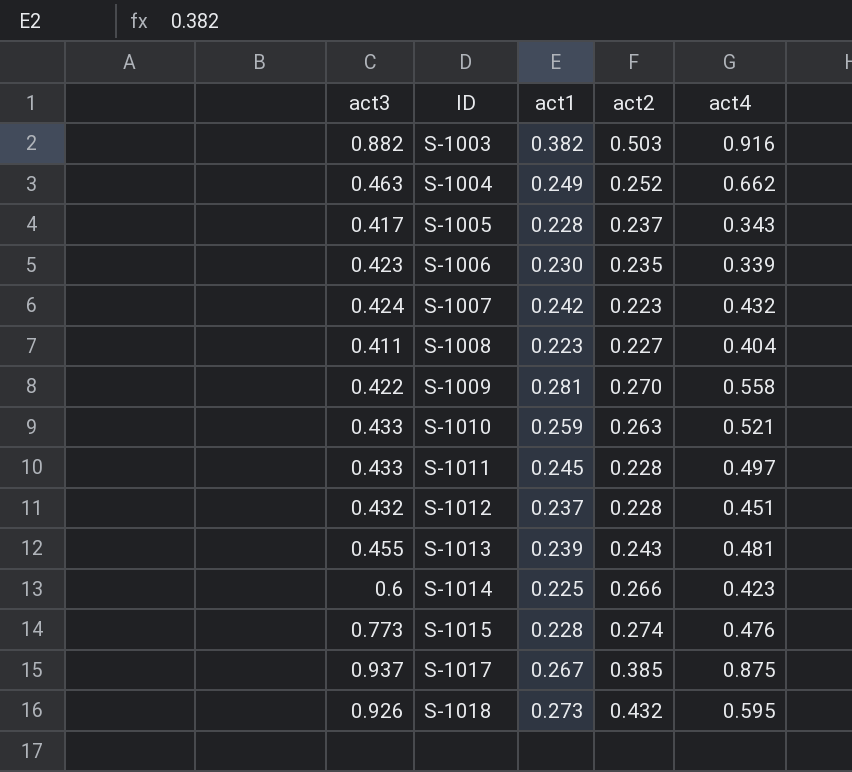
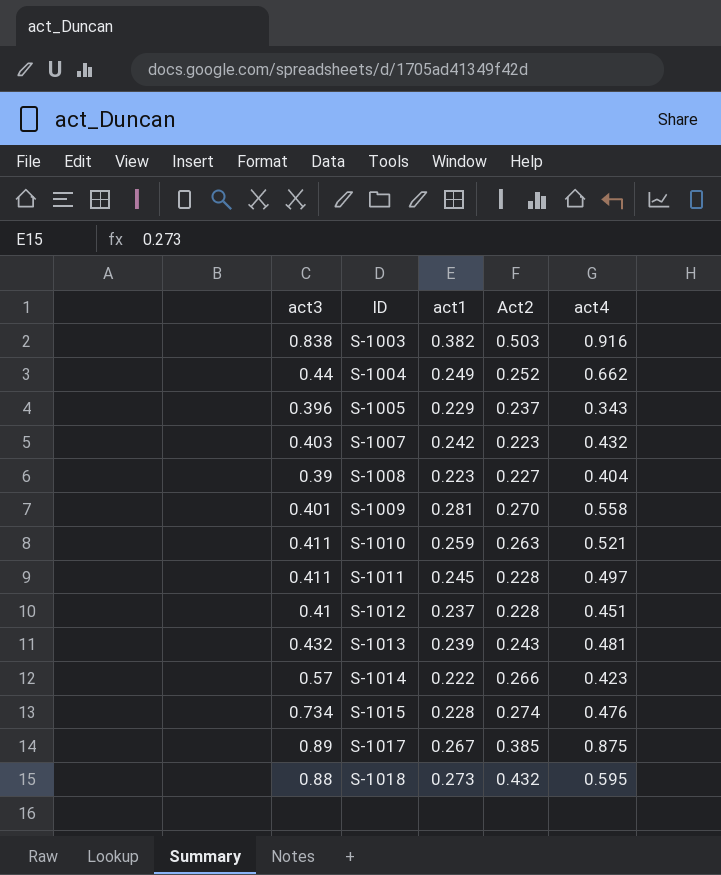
column name: act2 -> Act2
row S-1006: 0.423 | 0.230 | 0.235 | 0.339 -> none
S-1003 | act3: 0.882 -> 0.838
S-1004 | act3: 0.463 -> 0.44
S-1005 | act3: 0.417 -> 0.396
S-1005 | act1: 0.228 -> 0.229
S-1007 | act3: 0.424 -> 0.403
S-1008 | act3: 0.411 -> 0.39
S-1009 | act3: 0.422 -> 0.401
S-1010 | act3: 0.433 -> 0.411
S-1011 | act3: 0.433 -> 0.411
S-1012 | act3: 0.432 -> 0.41
S-1013 | act3: 0.455 -> 0.432
S-1014 | act3: 0.6 -> 0.57
S-1014 | act1: 0.225 -> 0.222
S-1015 | act3: 0.773 -> 0.734
S-1017 | act3: 0.937 -> 0.89
S-1018 | act3: 0.926 -> 0.88

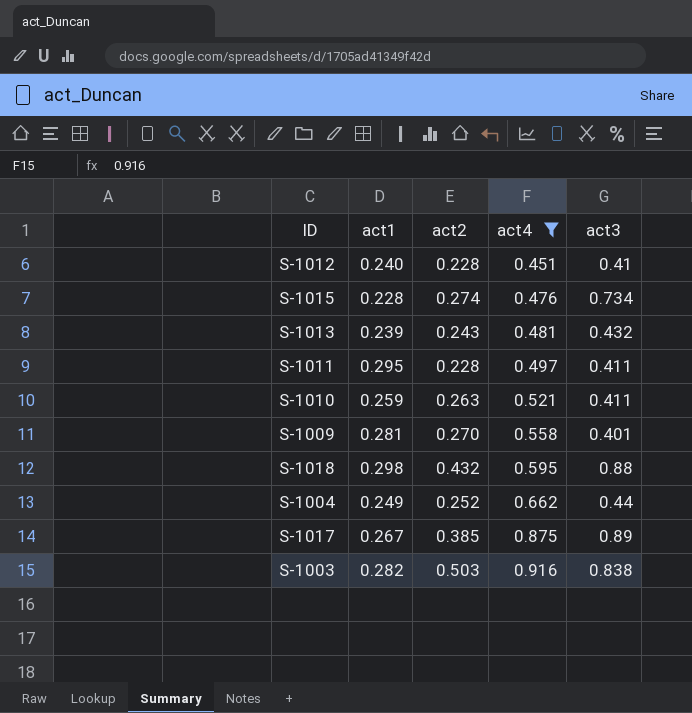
filter: none -> act4 >= 0.451
row order: ID ascending -> act4 ascending
column name: Act2 -> act2
column act3 | position: 1 -> 5
S-1012 | act1: 0.237 -> 0.240
S-1011 | act1: 0.245 -> 0.295
S-1018 | act1: 0.273 -> 0.298
S-1003 | act1: 0.382 -> 0.282

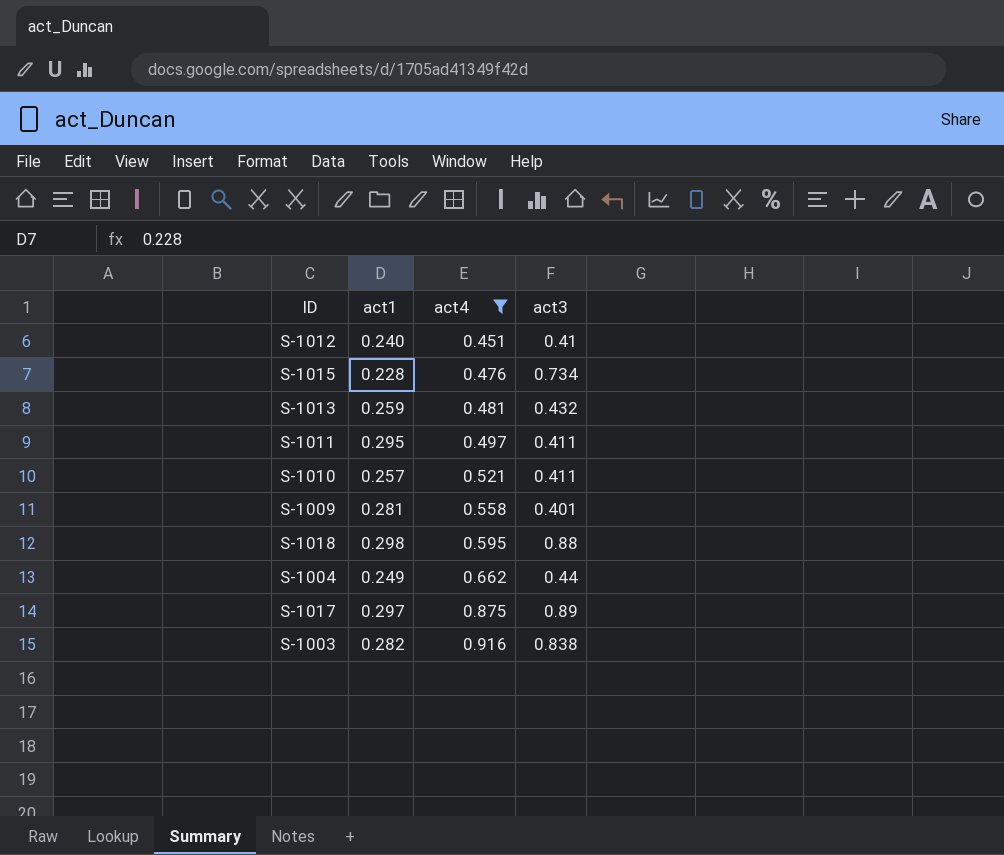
column act2 | position: 3 -> none
S-1013 | act1: 0.239 -> 0.259
S-1010 | act1: 0.259 -> 0.257
S-1017 | act1: 0.267 -> 0.297

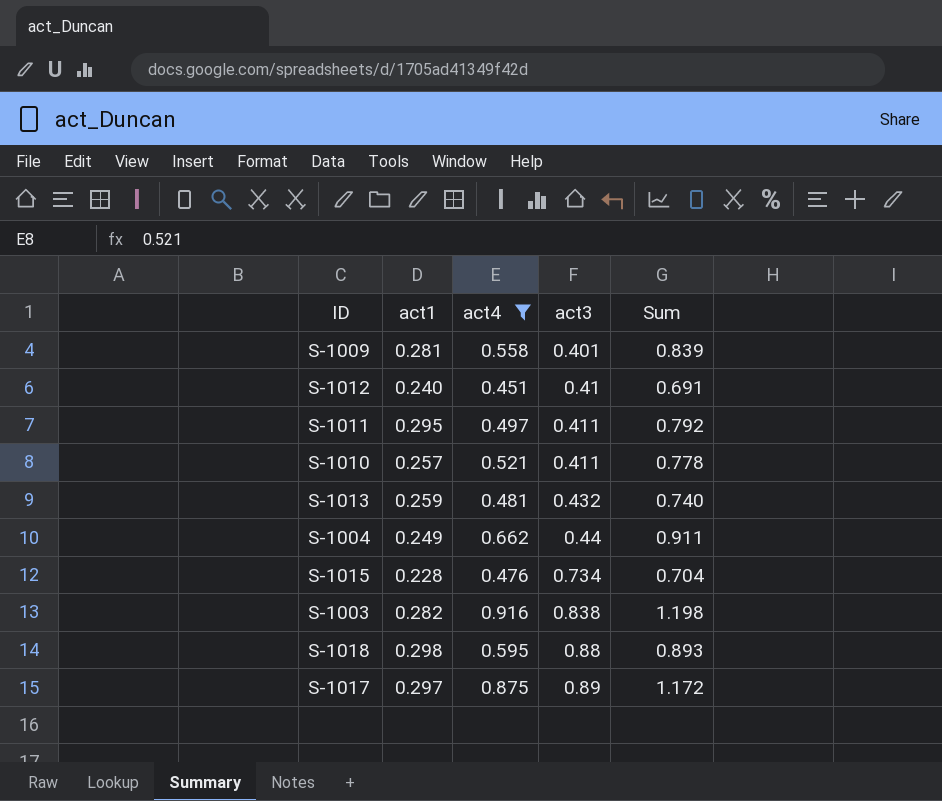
row order: act4 ascending -> act3 ascending
column Sum | formula: none -> [act1] + [act4]

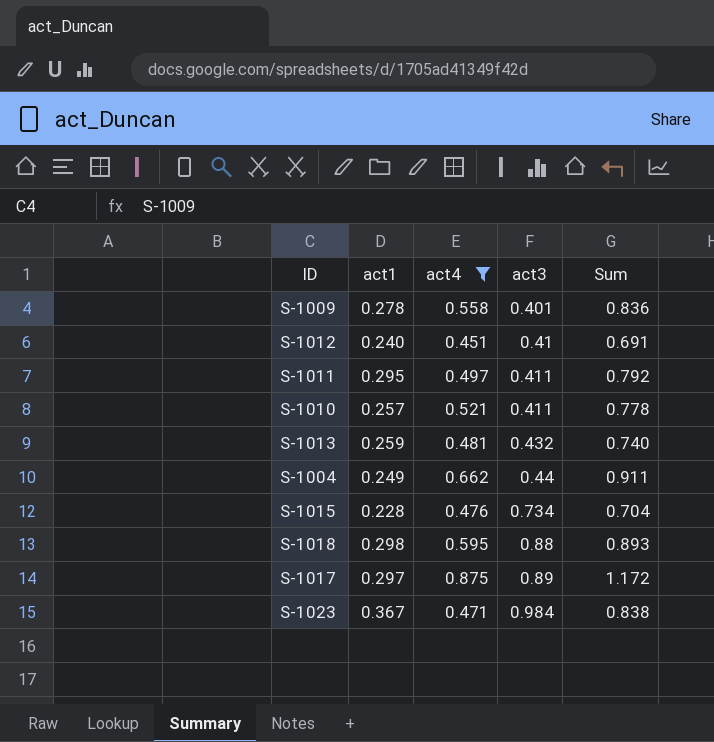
row S-1003: 0.282 | 0.916 | 0.838 | 1.198 -> none
S-1009 | act1: 0.281 -> 0.278
S-1009 | Sum: 0.839 -> 0.836
row S-1023: none -> 0.367 | 0.471 | 0.984 | 0.838

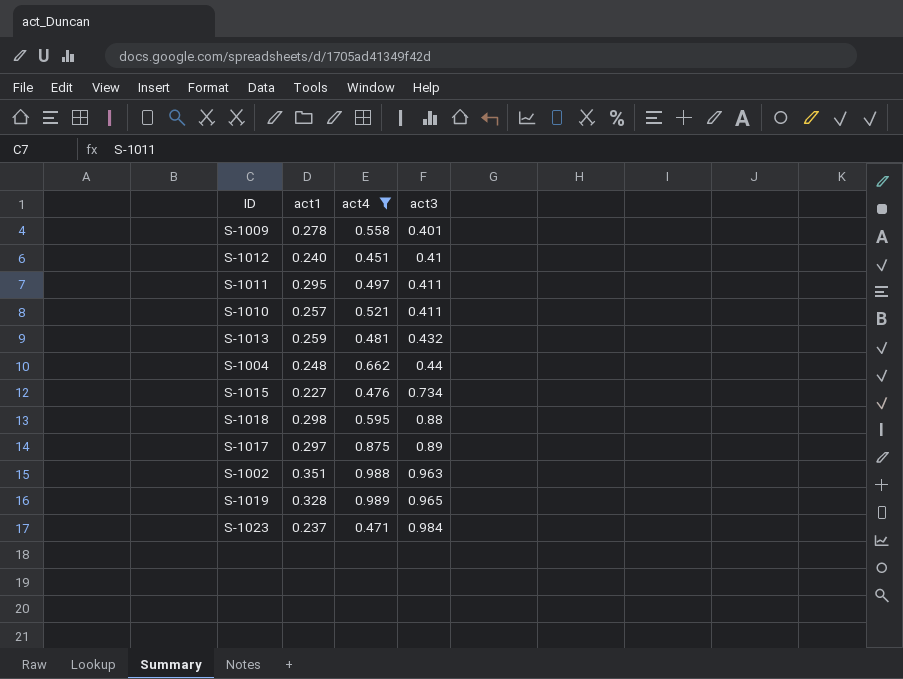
column Sum | formula: [act1] + [act4] -> none
S-1004 | act1: 0.249 -> 0.248
S-1015 | act1: 0.228 -> 0.227
row S-1002: none -> 0.351 | 0.988 | 0.963
row S-1019: none -> 0.328 | 0.989 | 0.965
S-1023 | act1: 0.367 -> 0.237

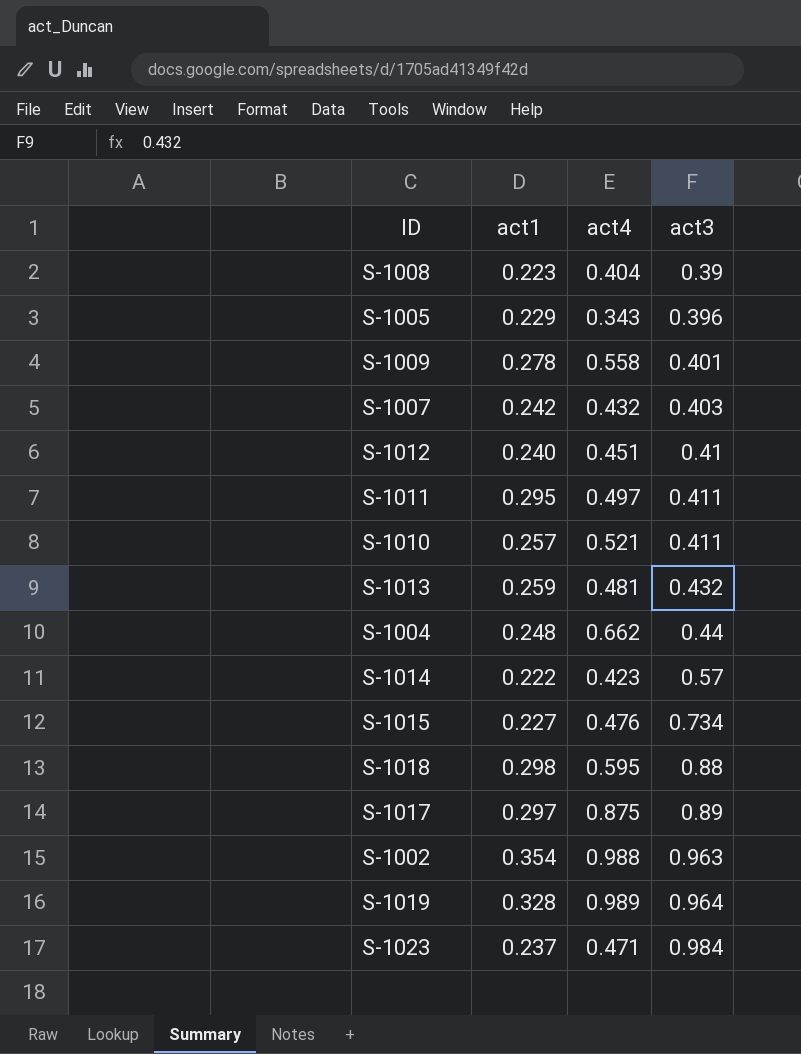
filter: act4 >= 0.451 -> none
S-1002 | act1: 0.351 -> 0.354
S-1019 | act3: 0.965 -> 0.964

